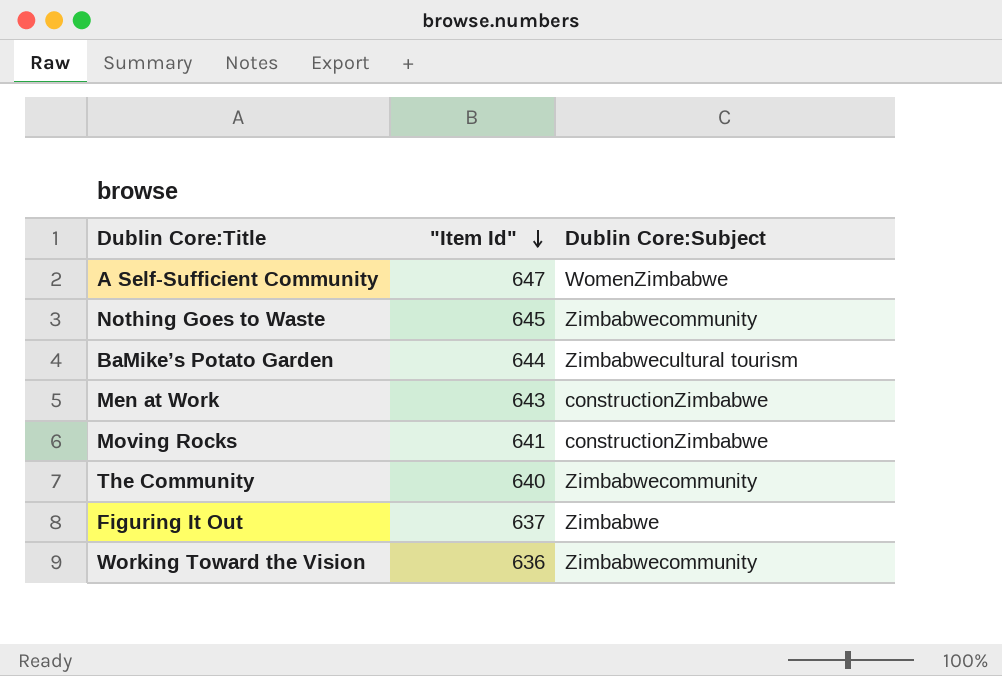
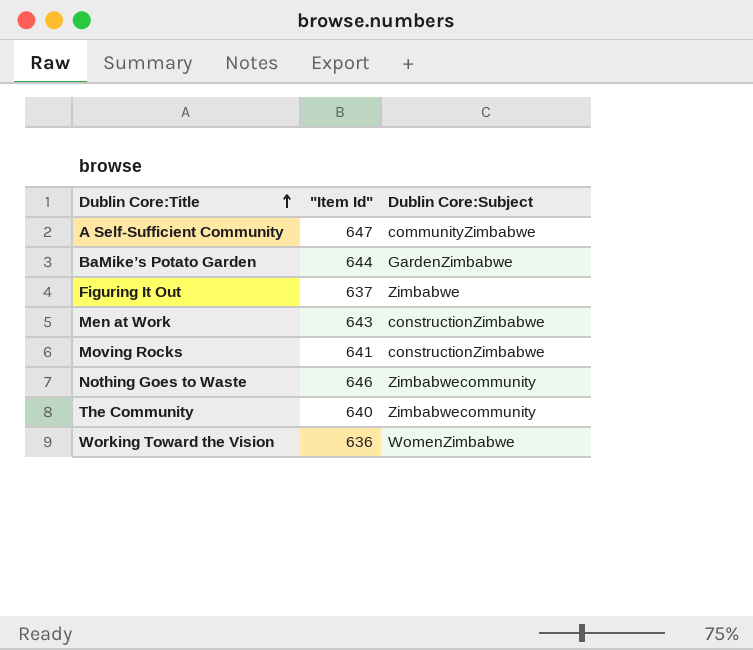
row order: "Item Id" descending -> Dublin Core:Title ascending
A Self-Sufficient Community | Dublin Core:Subject: WomenZimbabwe -> communityZimbabwe
BaMike’s Potato Garden | Dublin Core:Subject: Zimbabwecultural tourism -> GardenZimbabwe
Nothing Goes to Waste | "Item Id": 645 -> 646
Working Toward the Vision | Dublin Core:Subject: Zimbabwecommunity -> WomenZimbabwe

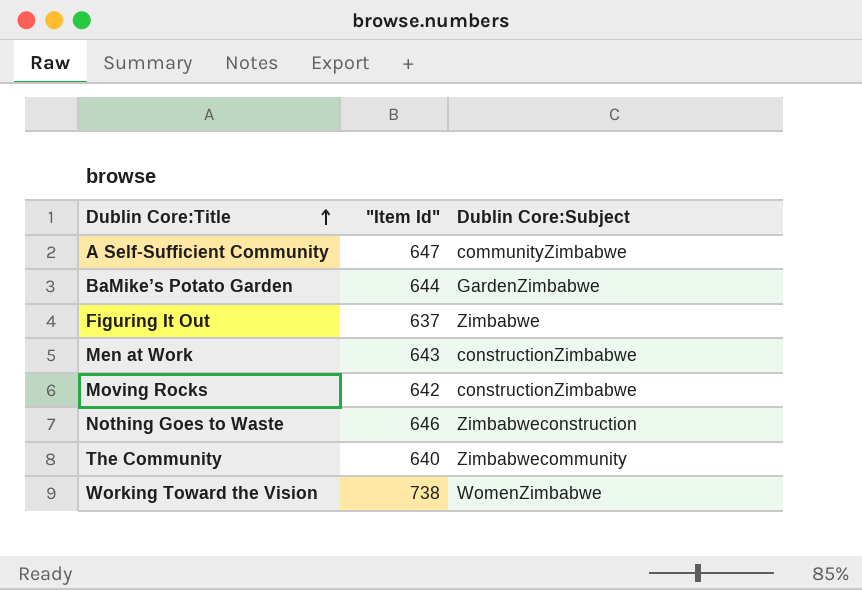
Moving Rocks | "Item Id": 641 -> 642
Nothing Goes to Waste | Dublin Core:Subject: Zimbabwecommunity -> Zimbabweconstruction
Working Toward the Vision | "Item Id": 636 -> 738

